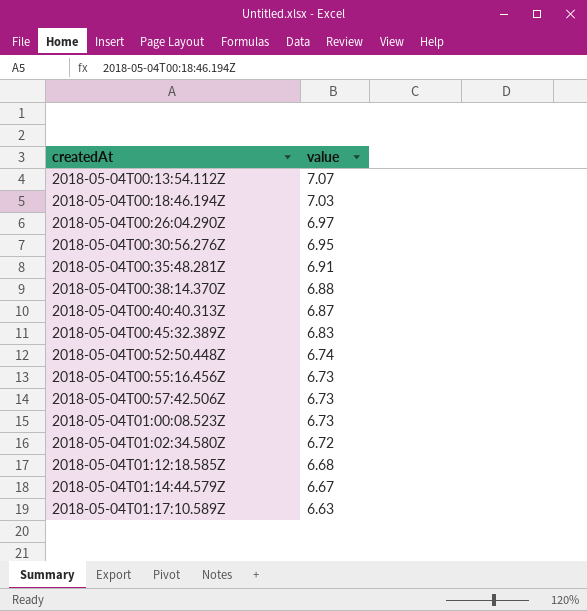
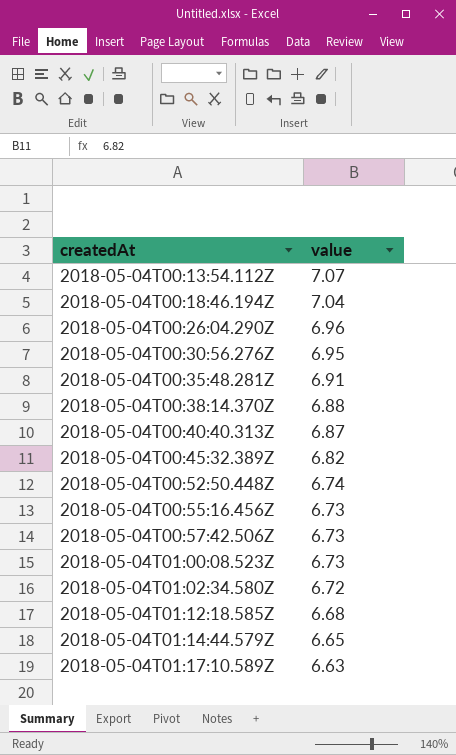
2018-05-04T00:18:46.194Z | value: 7.03 -> 7.04
2018-05-04T00:26:04.290Z | value: 6.97 -> 6.96
2018-05-04T00:45:32.389Z | value: 6.83 -> 6.82
2018-05-04T01:14:44.579Z | value: 6.67 -> 6.65

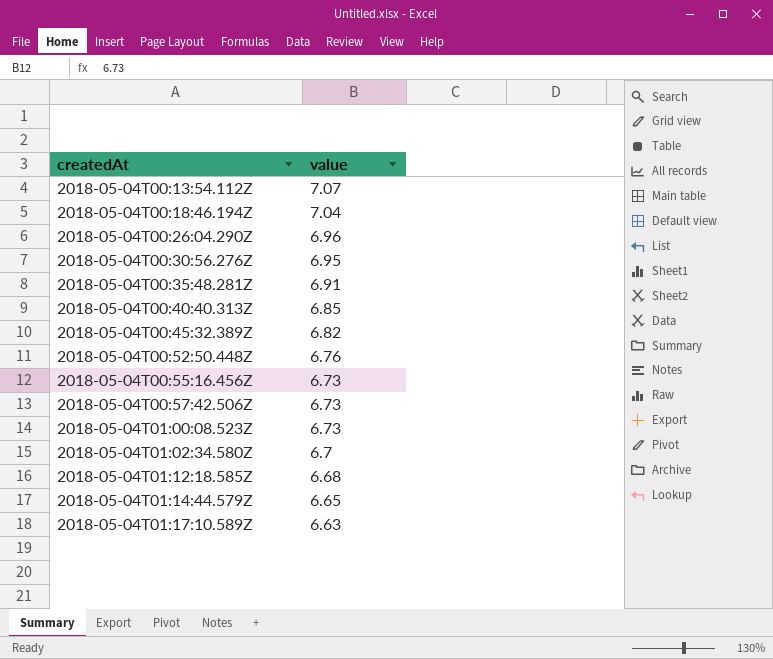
row 2018-05-04T00:38:14.370Z: 6.88 -> none
2018-05-04T00:40:40.313Z | value: 6.87 -> 6.85
2018-05-04T00:52:50.448Z | value: 6.74 -> 6.76
2018-05-04T01:02:34.580Z | value: 6.72 -> 6.7

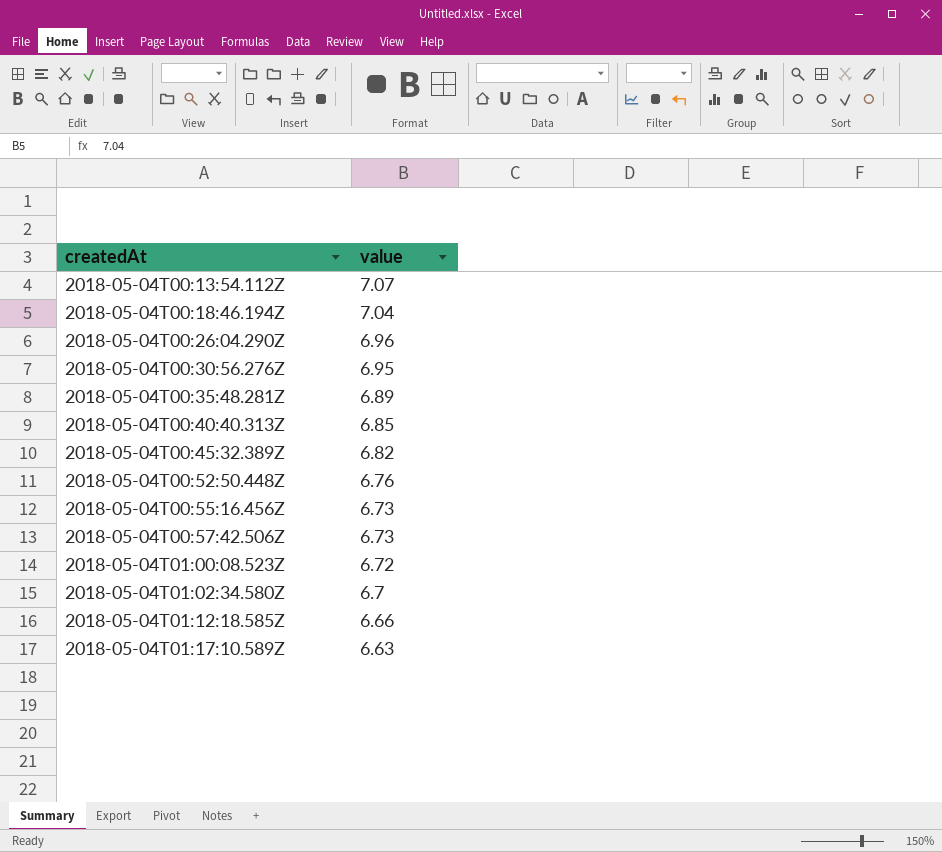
row 2018-05-04T01:14:44.579Z: 6.65 -> none
2018-05-04T00:35:48.281Z | value: 6.91 -> 6.89
2018-05-04T01:00:08.523Z | value: 6.73 -> 6.72
2018-05-04T01:12:18.585Z | value: 6.68 -> 6.66

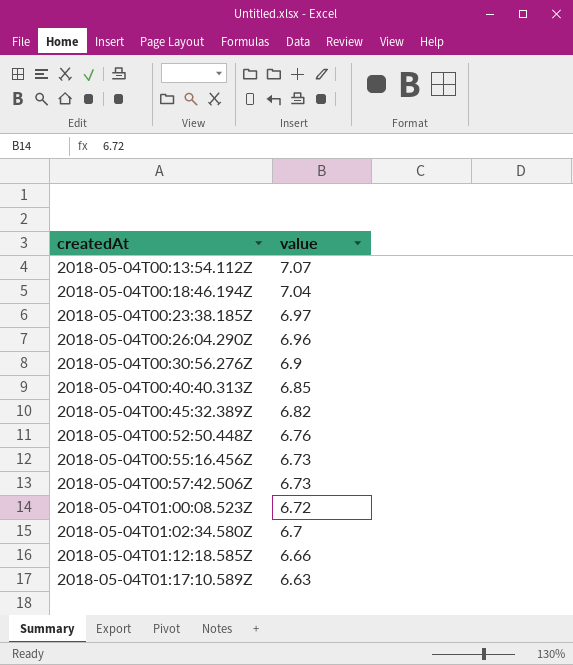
row 2018-05-04T00:35:48.281Z: 6.89 -> none
row 2018-05-04T00:23:38.185Z: none -> 6.97
2018-05-04T00:30:56.276Z | value: 6.95 -> 6.9

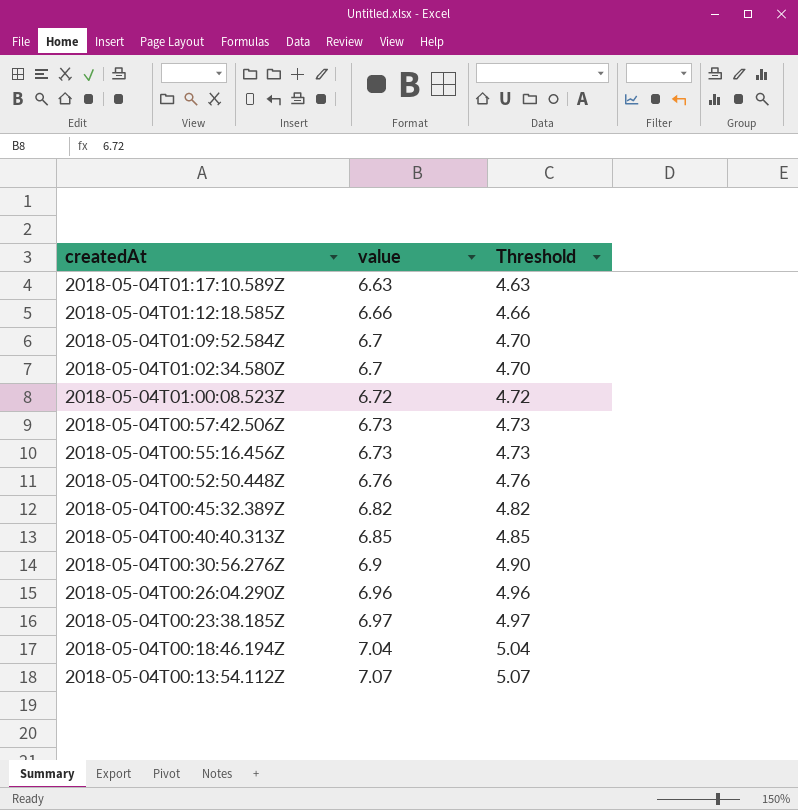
row order: createdAt ascending -> createdAt descending
column Threshold | formula: none -> [value] - 2
row 2018-05-04T01:09:52.584Z: none -> 6.7 | 4.70

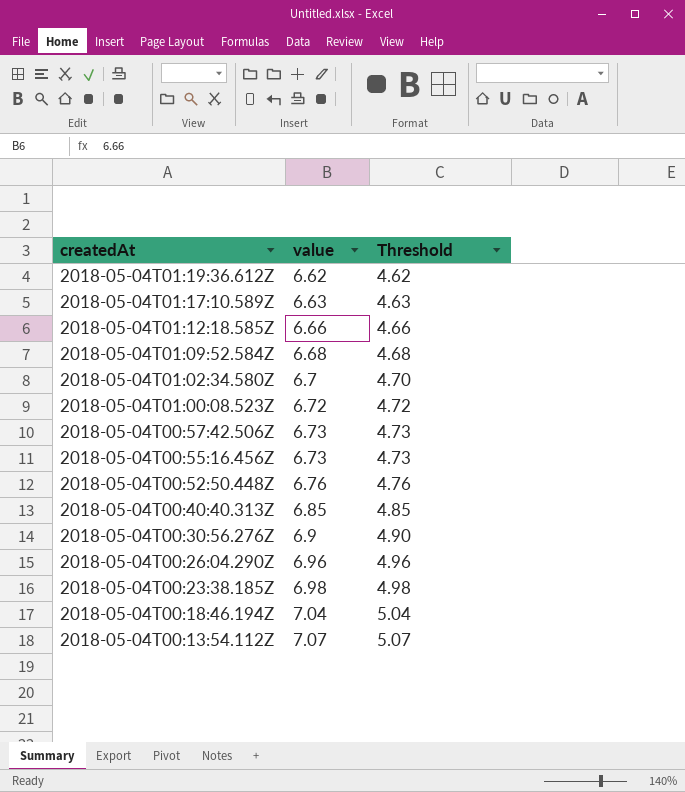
row 2018-05-04T00:45:32.389Z: 6.82 | 4.82 -> none
row 2018-05-04T01:19:36.612Z: none -> 6.62 | 4.62
2018-05-04T01:09:52.584Z | value: 6.7 -> 6.68
2018-05-04T01:09:52.584Z | Threshold: 4.70 -> 4.68
2018-05-04T00:23:38.185Z | value: 6.97 -> 6.98
2018-05-04T00:23:38.185Z | Threshold: 4.97 -> 4.98

